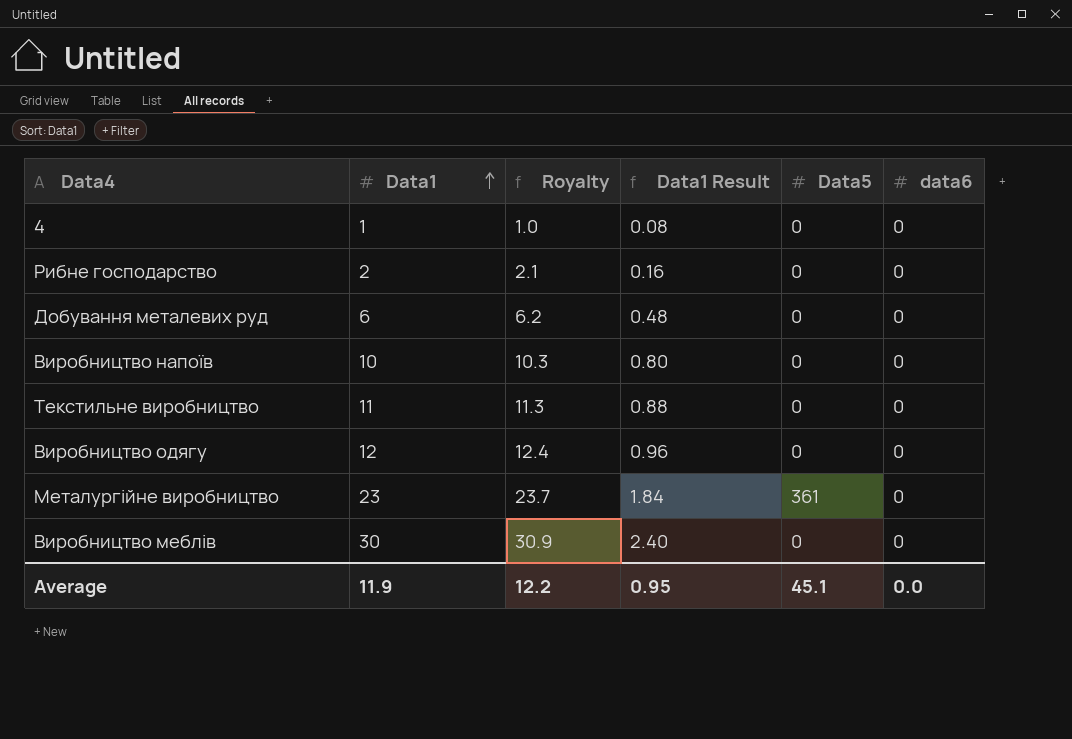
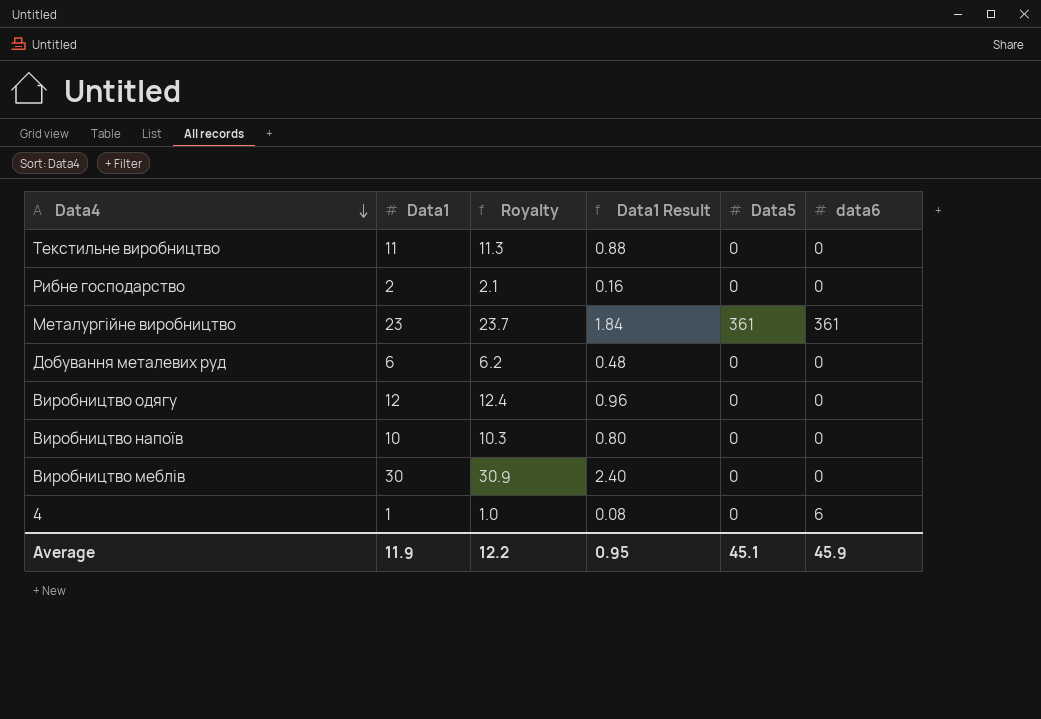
row order: Data1 ascending -> Data4 descending
Металургійне виробництво | data6: 0 -> 361
4 | data6: 0 -> 6
Average | data6: 0.0 -> 45.9

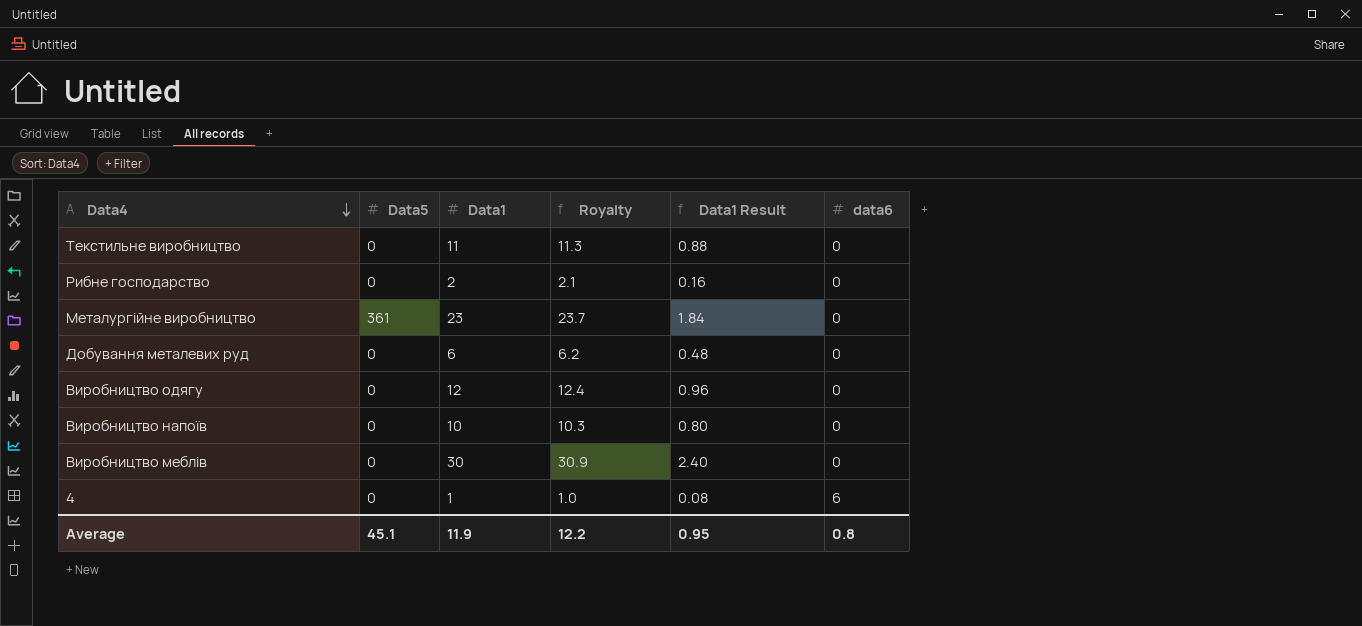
column Data5 | position: 5 -> 2
Металургійне виробництво | data6: 361 -> 0
Average | data6: 45.9 -> 0.8

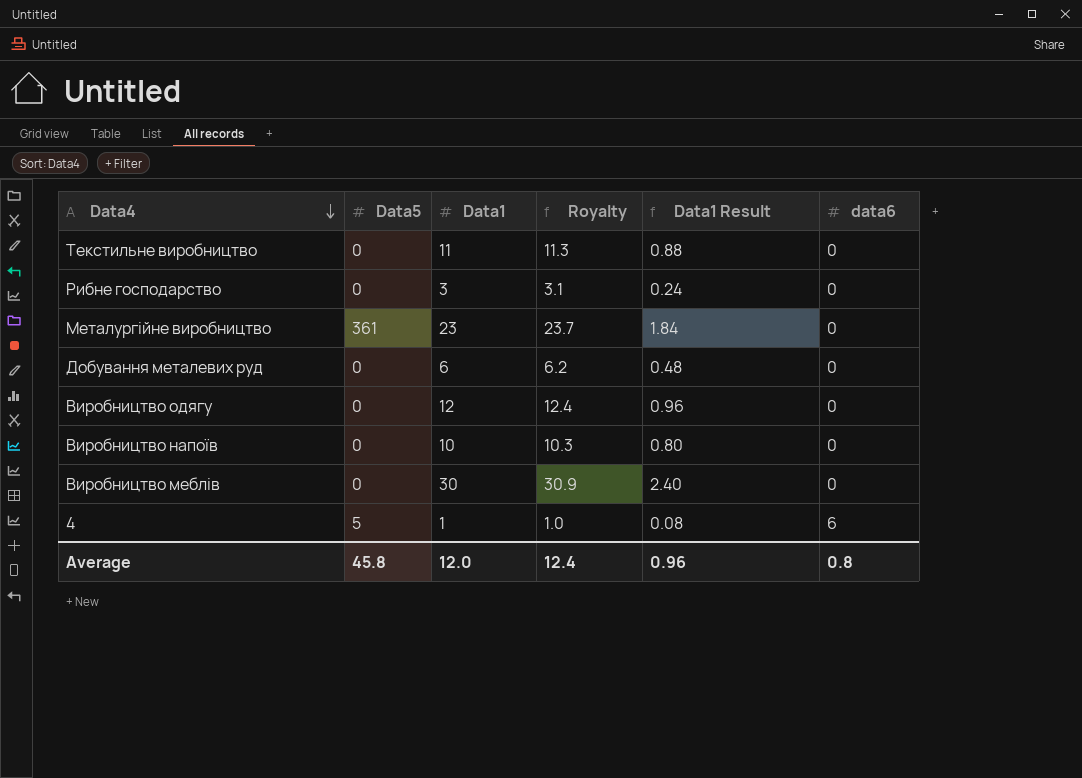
Рибне господарство | Data1: 2 -> 3
Рибне господарство | Royalty: 2.1 -> 3.1
Рибне господарство | Data1 Result: 0.16 -> 0.24
4 | Data5: 0 -> 5
Average | Data5: 45.1 -> 45.8
Average | Data1: 11.9 -> 12.0
Average | Royalty: 12.2 -> 12.4
Average | Data1 Result: 0.95 -> 0.96

